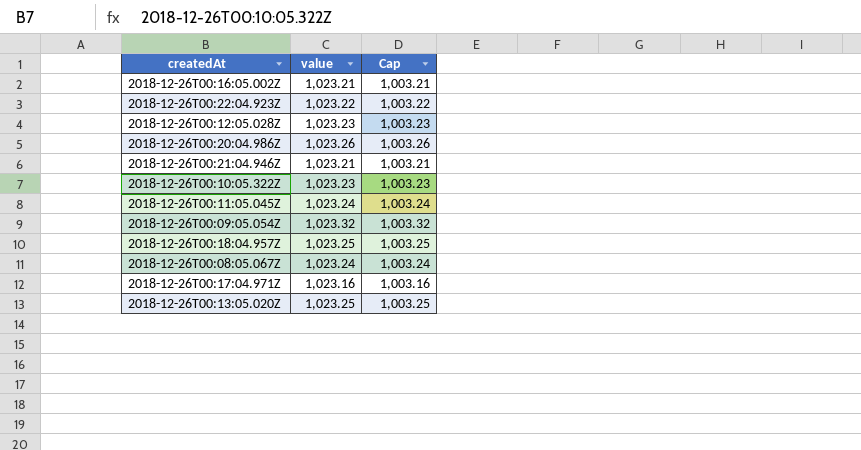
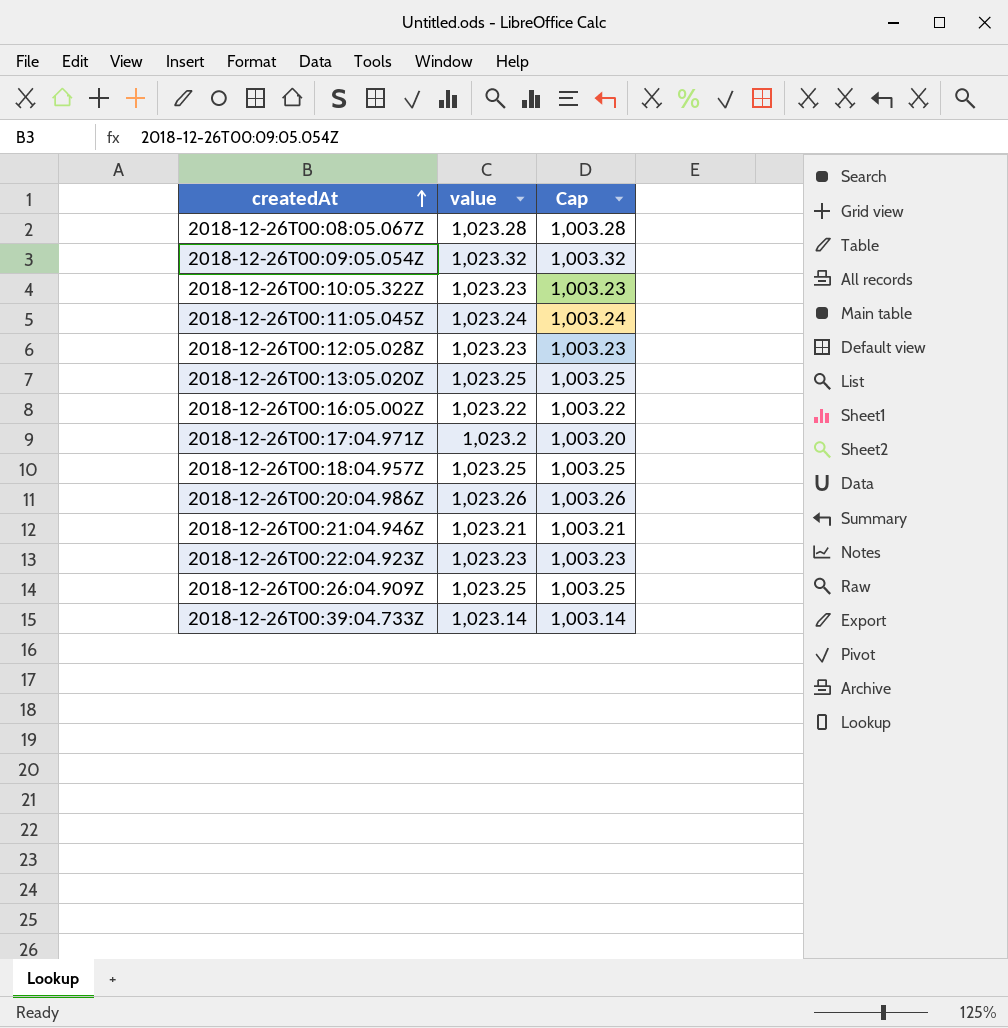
row order: none -> createdAt ascending
2018-12-26T00:08:05.067Z | value: 1,023.24 -> 1,023.28
2018-12-26T00:08:05.067Z | Cap: 1,003.24 -> 1,003.28
2018-12-26T00:16:05.002Z | value: 1,023.21 -> 1,023.22
2018-12-26T00:16:05.002Z | Cap: 1,003.21 -> 1,003.22
2018-12-26T00:17:04.971Z | value: 1,023.16 -> 1,023.2
2018-12-26T00:17:04.971Z | Cap: 1,003.16 -> 1,003.20
2018-12-26T00:22:04.923Z | value: 1,023.22 -> 1,023.23
2018-12-26T00:22:04.923Z | Cap: 1,003.22 -> 1,003.23
row 2018-12-26T00:26:04.909Z: none -> 1,023.25 | 1,003.25
row 2018-12-26T00:39:04.733Z: none -> 1,023.14 | 1,003.14

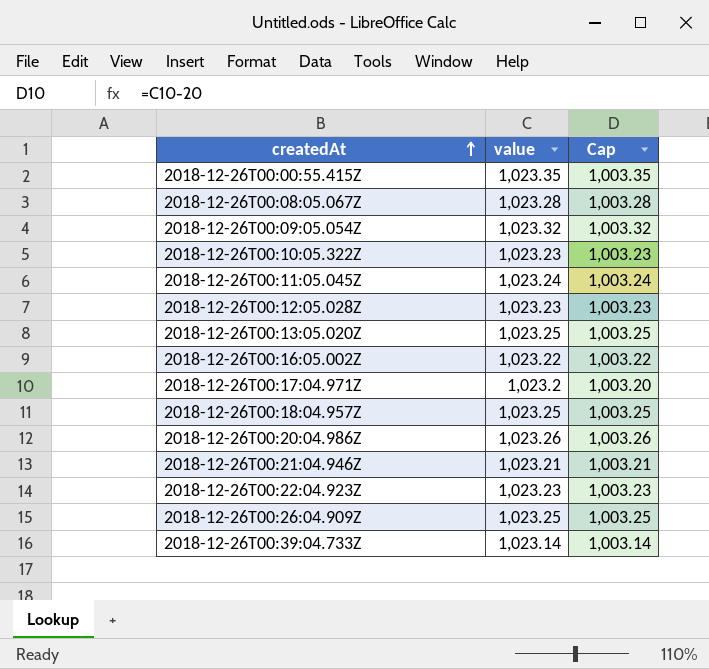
row 2018-12-26T00:00:55.415Z: none -> 1,023.35 | 1,003.35

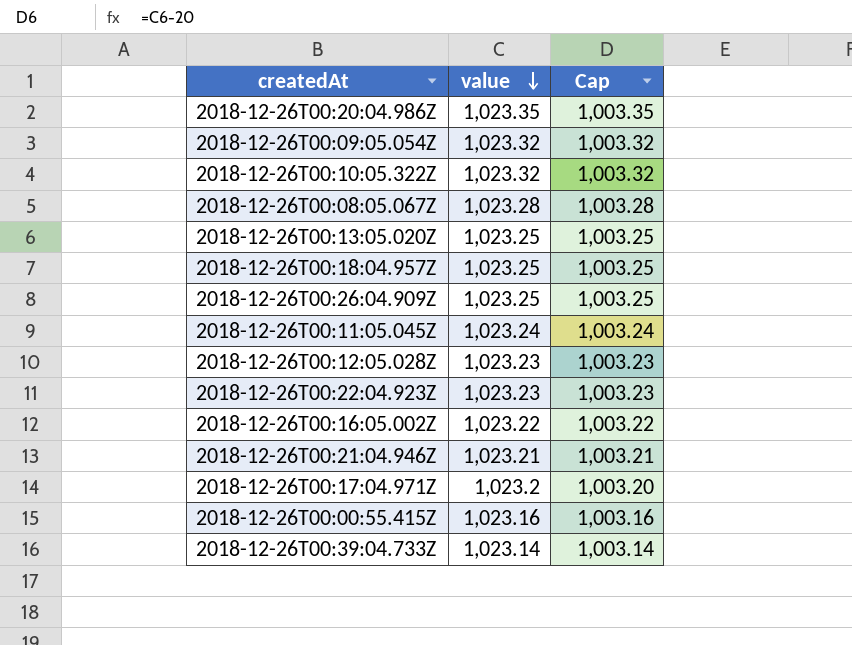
row order: createdAt ascending -> value descending
2018-12-26T00:20:04.986Z | value: 1,023.26 -> 1,023.35
2018-12-26T00:20:04.986Z | Cap: 1,003.26 -> 1,003.35
2018-12-26T00:10:05.322Z | value: 1,023.23 -> 1,023.32
2018-12-26T00:10:05.322Z | Cap: 1,003.23 -> 1,003.32
2018-12-26T00:00:55.415Z | value: 1,023.35 -> 1,023.16
2018-12-26T00:00:55.415Z | Cap: 1,003.35 -> 1,003.16

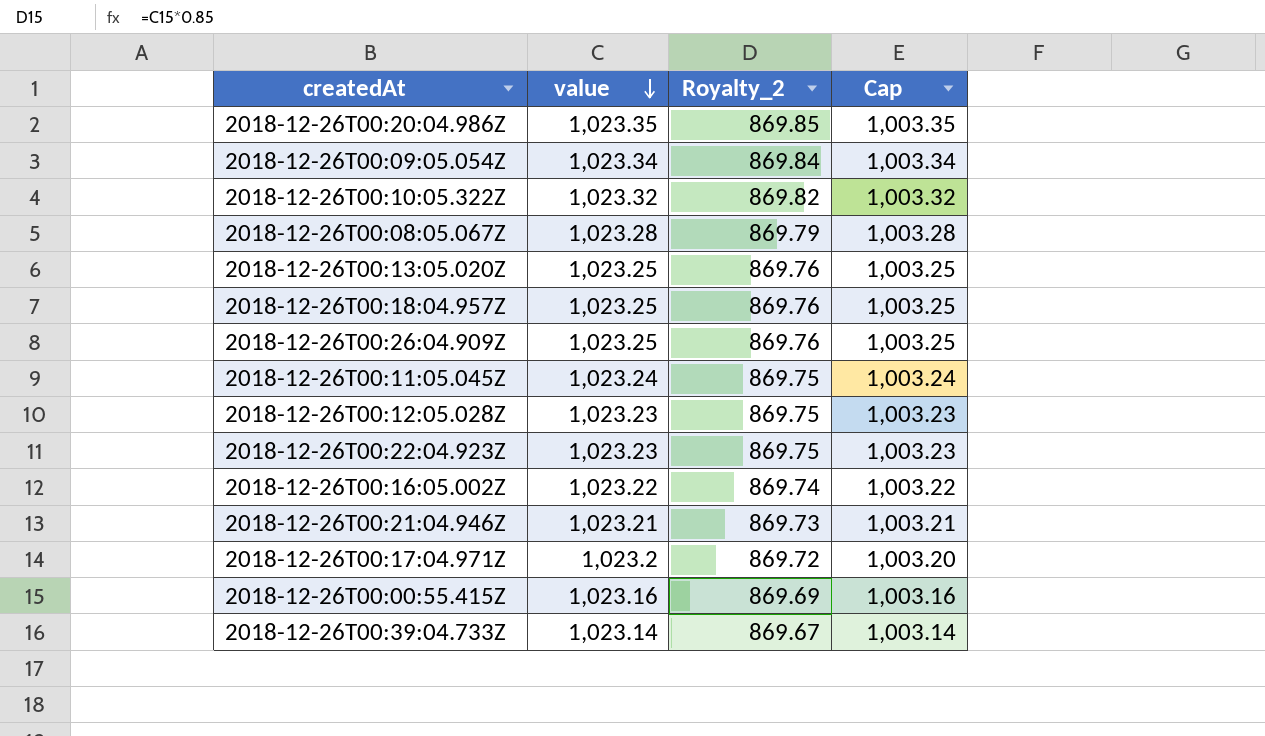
column Royalty_2 | formula: none -> [value] * 0.85
2018-12-26T00:09:05.054Z | value: 1,023.32 -> 1,023.34
2018-12-26T00:09:05.054Z | Cap: 1,003.32 -> 1,003.34

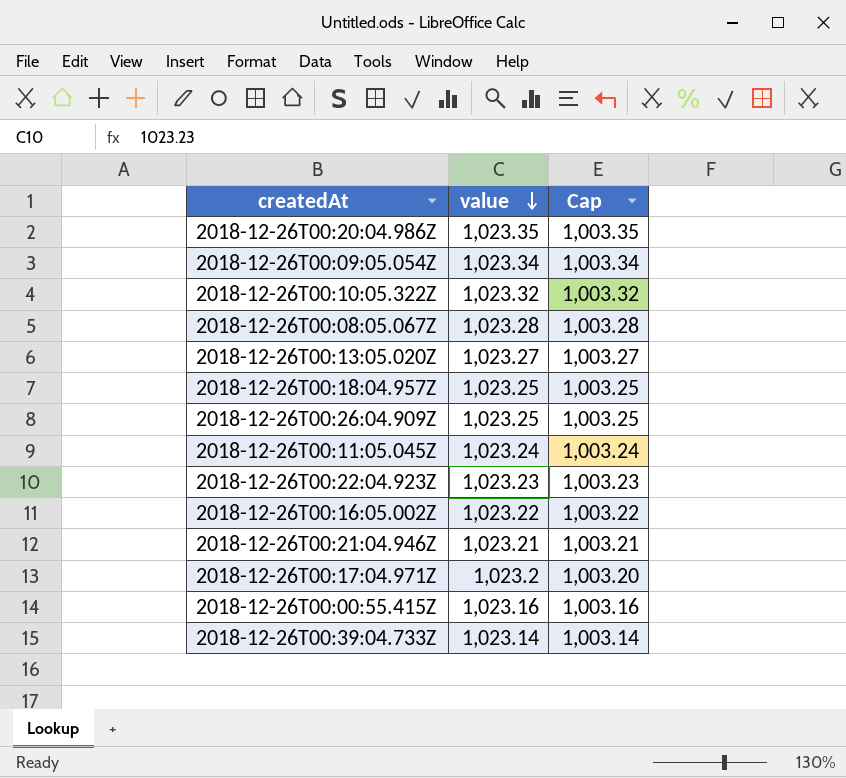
column Royalty_2 | formula: [value] * 0.85 -> none
row 2018-12-26T00:12:05.028Z: 1,023.23 | 869.75 | 1,003.23 -> none
2018-12-26T00:13:05.020Z | value: 1,023.25 -> 1,023.27
2018-12-26T00:13:05.020Z | Cap: 1,003.25 -> 1,003.27

